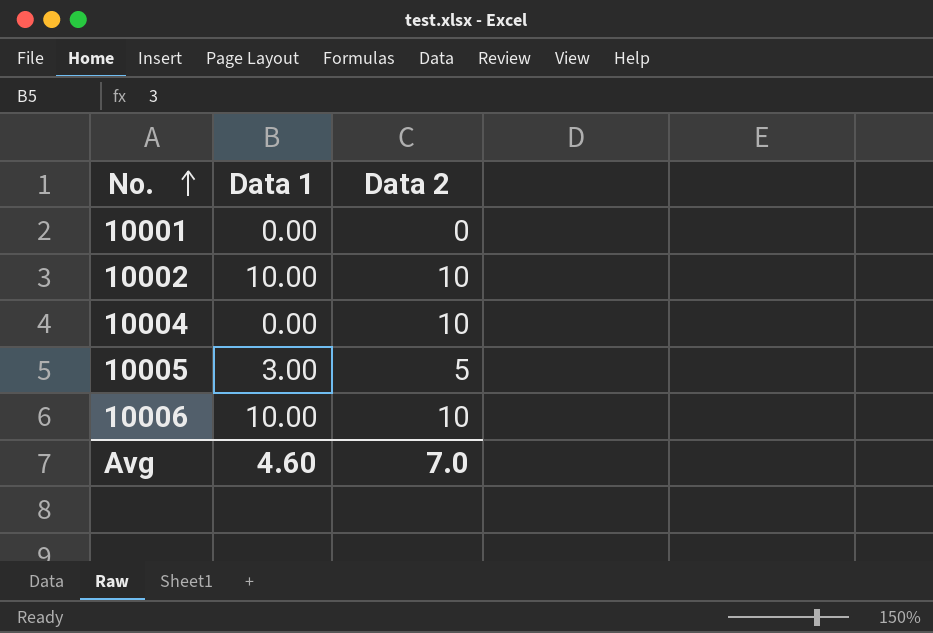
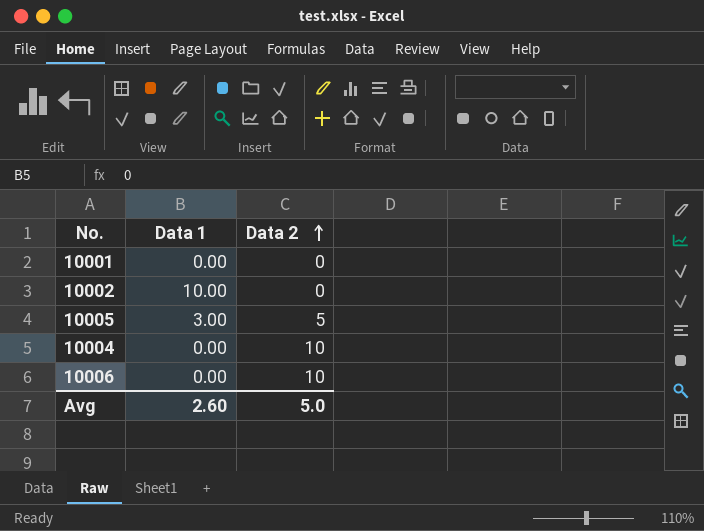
row order: No. ascending -> Data 2 ascending
10002 | Data 2: 10 -> 0
10006 | Data 1: 10.00 -> 0.00
Avg | Data 1: 4.60 -> 2.60
Avg | Data 2: 7.0 -> 5.0

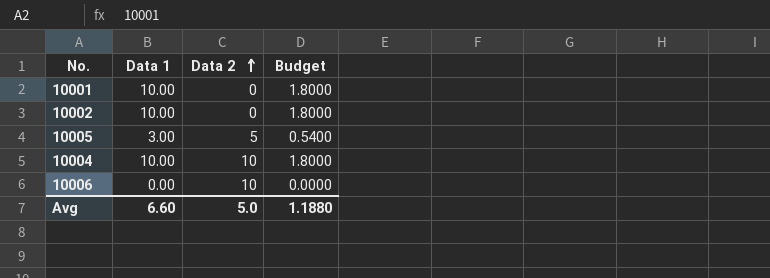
column Budget | formula: none -> [Data 1] * 0.18
10001 | Data 1: 0.00 -> 10.00
10004 | Data 1: 0.00 -> 10.00
Avg | Data 1: 2.60 -> 6.60

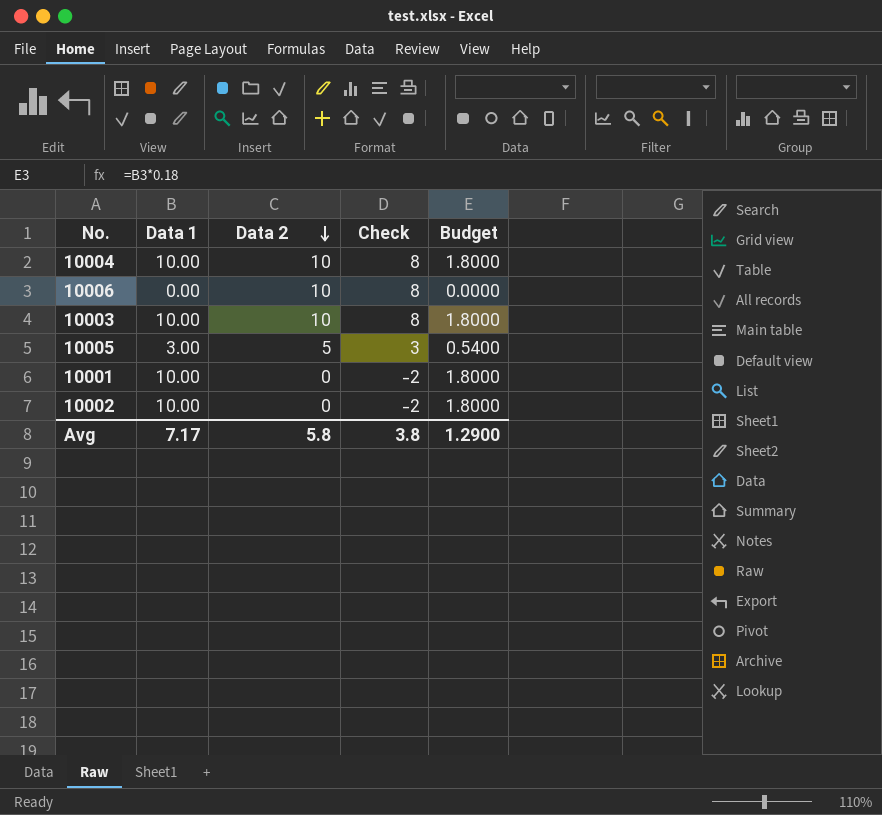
row order: Data 2 ascending -> Data 2 descending
column Check | formula: none -> [Data 2] - 2
row 10003: none -> 10.00 | 10 | 8 | 1.8000
Avg | Data 1: 6.60 -> 7.17
Avg | Data 2: 5.0 -> 5.8
Avg | Budget: 1.1880 -> 1.2900

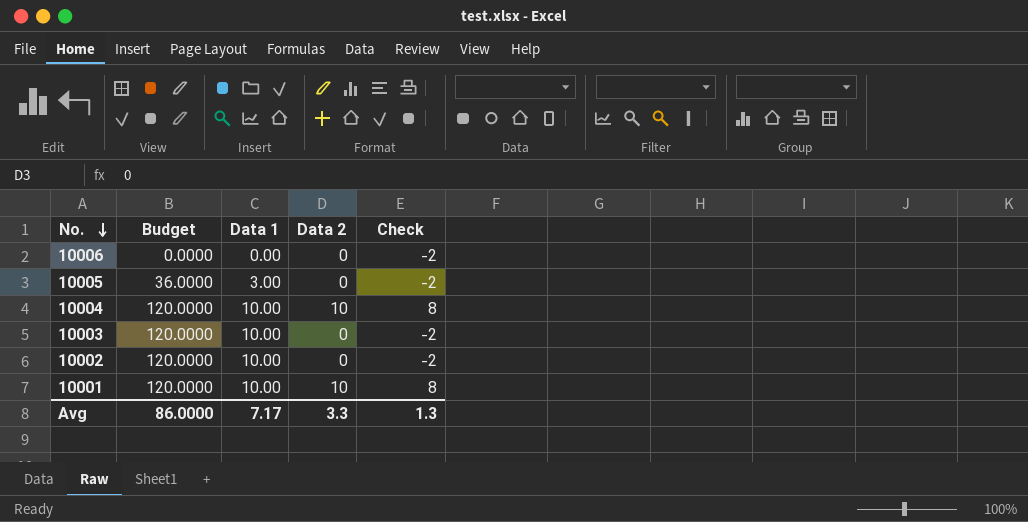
row order: Data 2 descending -> No. descending
column Budget | formula: [Data 1] * 0.18 -> [Data 1] * 12
column Budget | position: 5 -> 2
10006 | Data 2: 10 -> 0
10006 | Check: 8 -> -2
10005 | Data 2: 5 -> 0
10005 | Check: 3 -> -2
10003 | Data 2: 10 -> 0
10003 | Check: 8 -> -2
10001 | Data 2: 0 -> 10
10001 | Check: -2 -> 8
Avg | Budget: 1.2900 -> 86.0000
Avg | Data 2: 5.8 -> 3.3
Avg | Check: 3.8 -> 1.3

